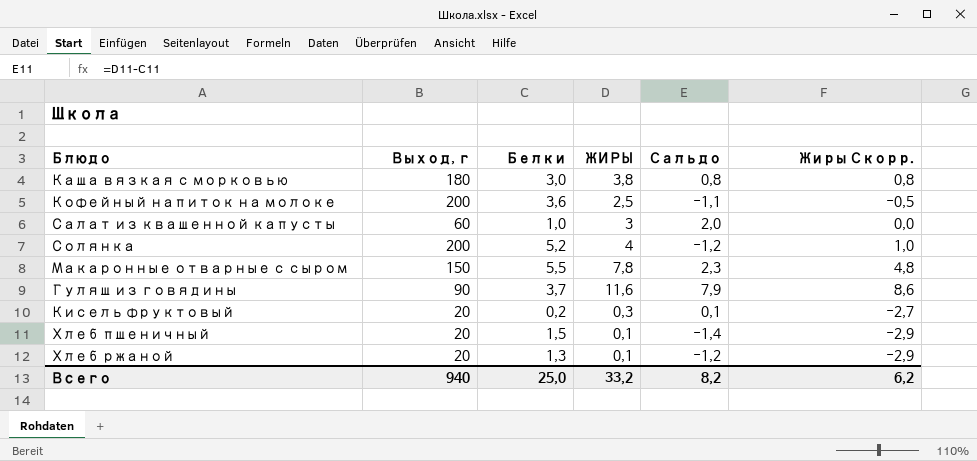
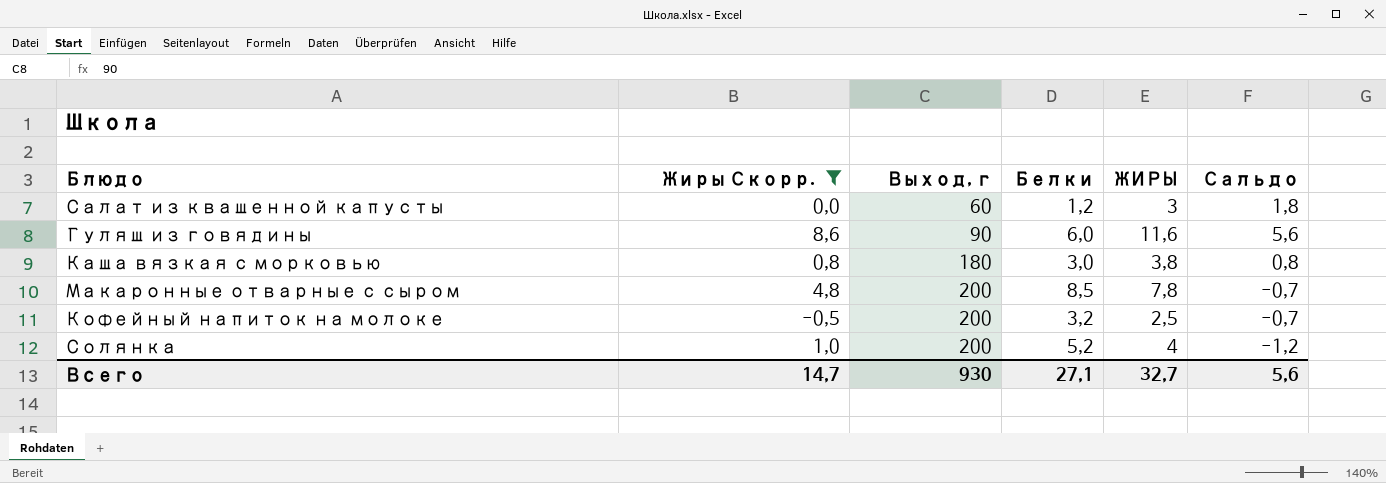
filter: none -> Жиры Скорр. >= -0,5
row order: none -> Выход, г ascending
column Жиры Скорр. | position: 6 -> 2
Салат из квашенной капусты | Белки: 1,0 -> 1,2
Салат из квашенной капусты | Сальдо: 2,0 -> 1,8
Гуляш из говядины | Белки: 3,7 -> 6,0
Гуляш из говядины | Сальдо: 7,9 -> 5,6
Макаронные отварные с сыром | Выход, г: 150 -> 200
Макаронные отварные с сыром | Белки: 5,5 -> 8,5
Макаронные отварные с сыром | Сальдо: 2,3 -> -0,7
Кофейный напиток на молоке | Белки: 3,6 -> 3,2
Кофейный напиток на молоке | Сальдо: -1,1 -> -0,7
Всего | Жиры Скорр.: 6,2 -> 14,7
Всего | Выход, г: 940 -> 930
Всего | Белки: 25,0 -> 27,1
Всего | ЖИРЫ: 33,2 -> 32,7
Всего | Сальдо: 8,2 -> 5,6

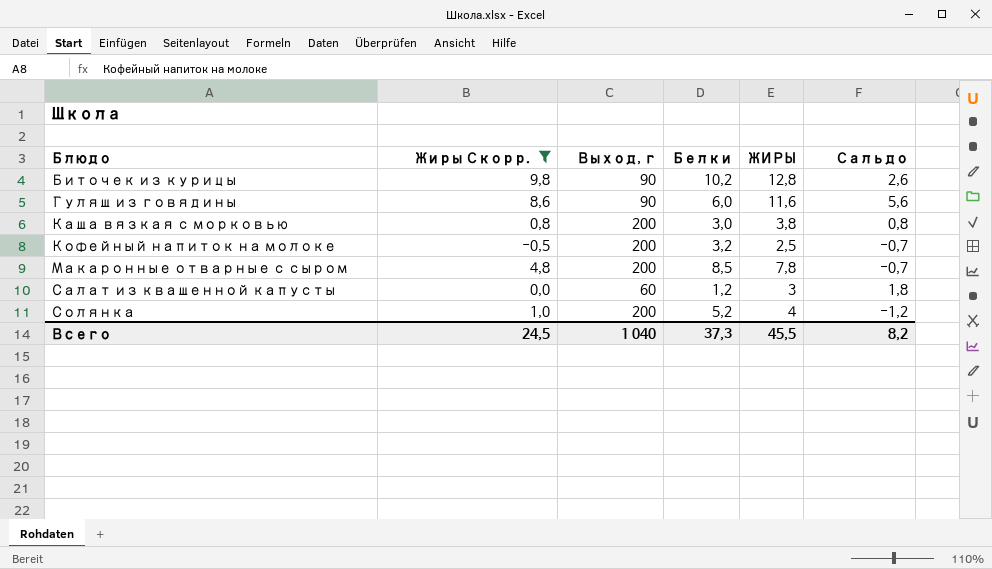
row order: Выход, г ascending -> Блюдо ascending
row Биточек из курицы: none -> 9,8 | 90 | 10,2 | 12,8 | 2,6
Каша вязкая с морковью | Выход, г: 180 -> 200
Всего | Жиры Скорр.: 14,7 -> 24,5
Всего | Выход, г: 930 -> 1 040
Всего | Белки: 27,1 -> 37,3
Всего | ЖИРЫ: 32,7 -> 45,5
Всего | Сальдо: 5,6 -> 8,2

